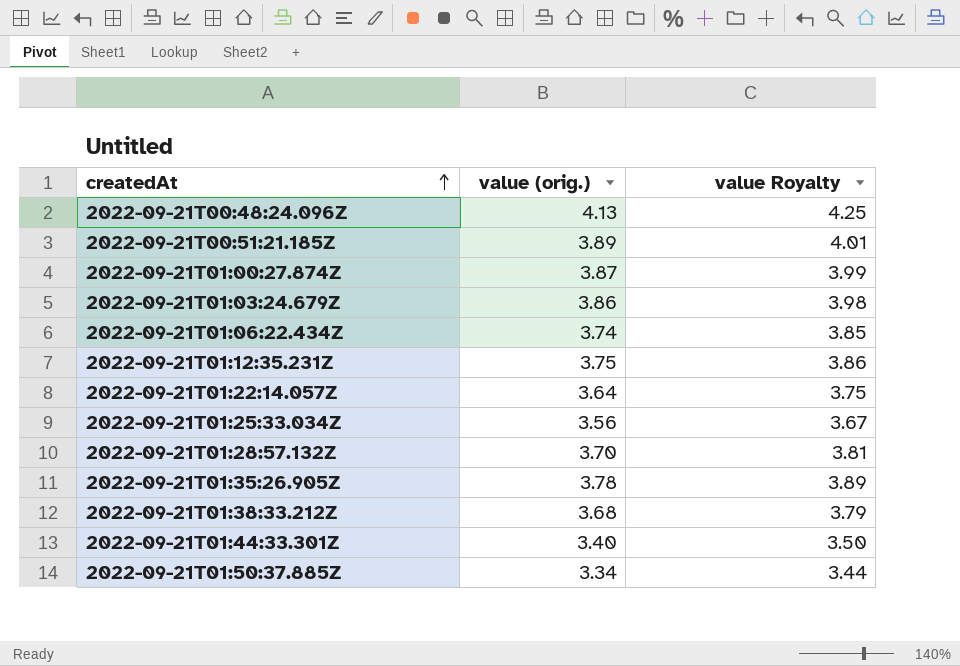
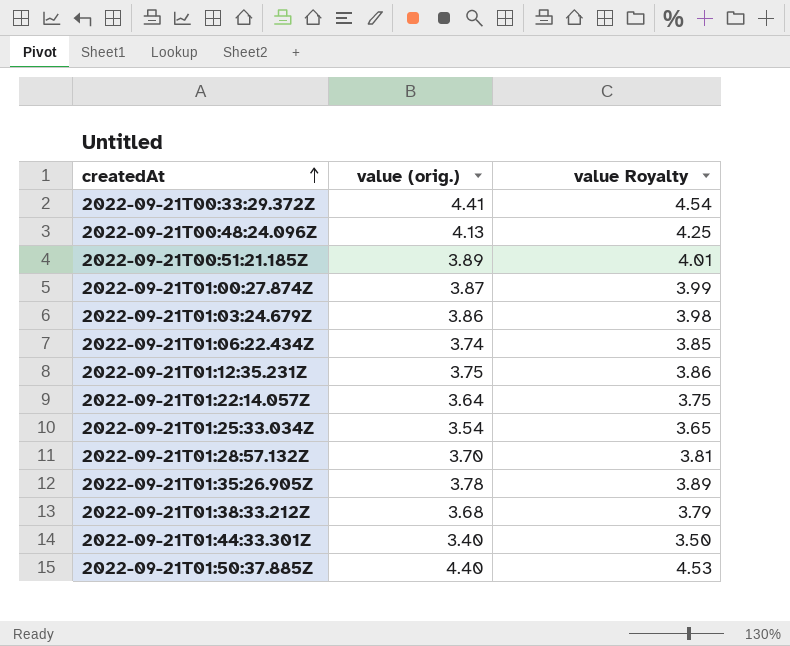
row 2022-09-21T00:33:29.372Z: none -> 4.41 | 4.54
2022-09-21T01:25:33.034Z | value (orig.): 3.56 -> 3.54
2022-09-21T01:25:33.034Z | value Royalty: 3.67 -> 3.65
2022-09-21T01:50:37.885Z | value (orig.): 3.34 -> 4.40
2022-09-21T01:50:37.885Z | value Royalty: 3.44 -> 4.53

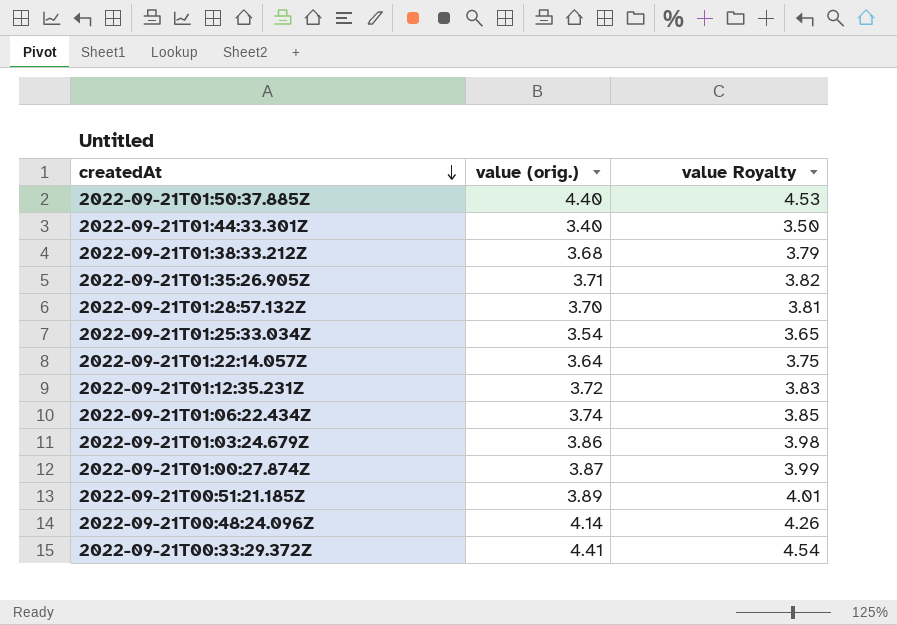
row order: createdAt ascending -> createdAt descending
2022-09-21T01:35:26.905Z | value (orig.): 3.78 -> 3.71
2022-09-21T01:35:26.905Z | value Royalty: 3.89 -> 3.82
2022-09-21T01:12:35.231Z | value (orig.): 3.75 -> 3.72
2022-09-21T01:12:35.231Z | value Royalty: 3.86 -> 3.83
2022-09-21T00:48:24.096Z | value (orig.): 4.13 -> 4.14
2022-09-21T00:48:24.096Z | value Royalty: 4.25 -> 4.26

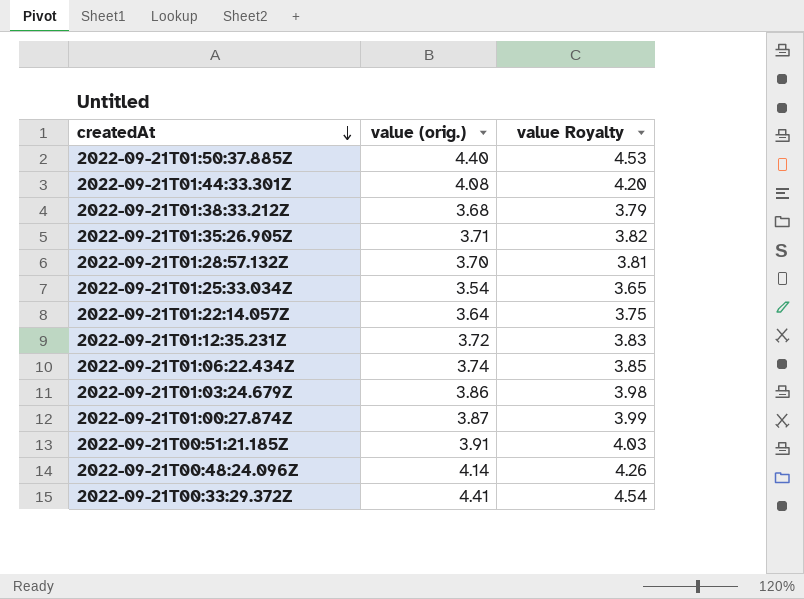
2022-09-21T01:44:33.301Z | value (orig.): 3.40 -> 4.08
2022-09-21T01:44:33.301Z | value Royalty: 3.50 -> 4.20
2022-09-21T00:51:21.185Z | value (orig.): 3.89 -> 3.91
2022-09-21T00:51:21.185Z | value Royalty: 4.01 -> 4.03

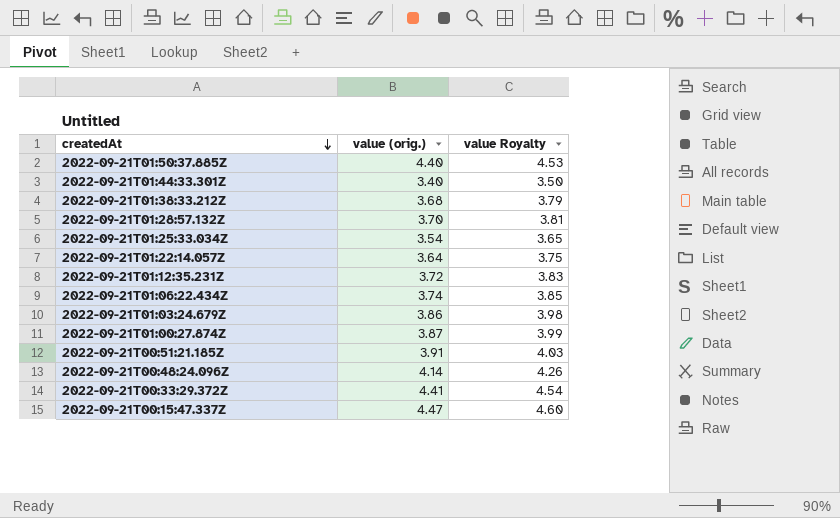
row 2022-09-21T01:35:26.905Z: 3.71 | 3.82 -> none
2022-09-21T01:44:33.301Z | value (orig.): 4.08 -> 3.40
2022-09-21T01:44:33.301Z | value Royalty: 4.20 -> 3.50
row 2022-09-21T00:15:47.337Z: none -> 4.47 | 4.60

